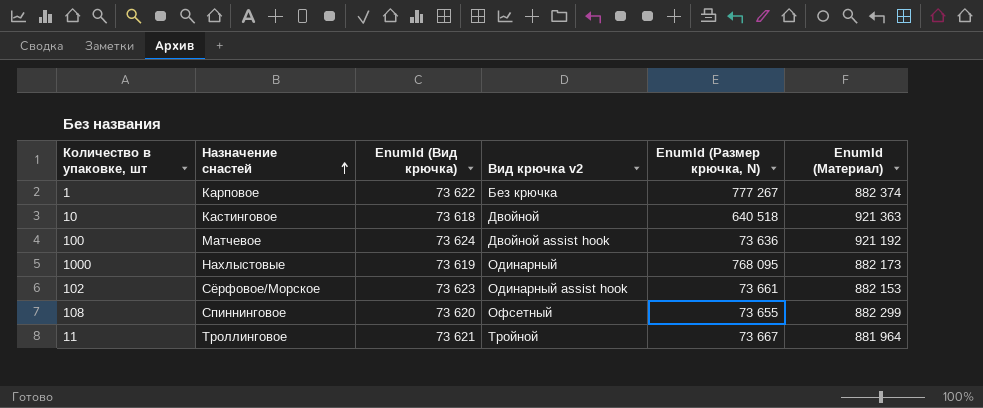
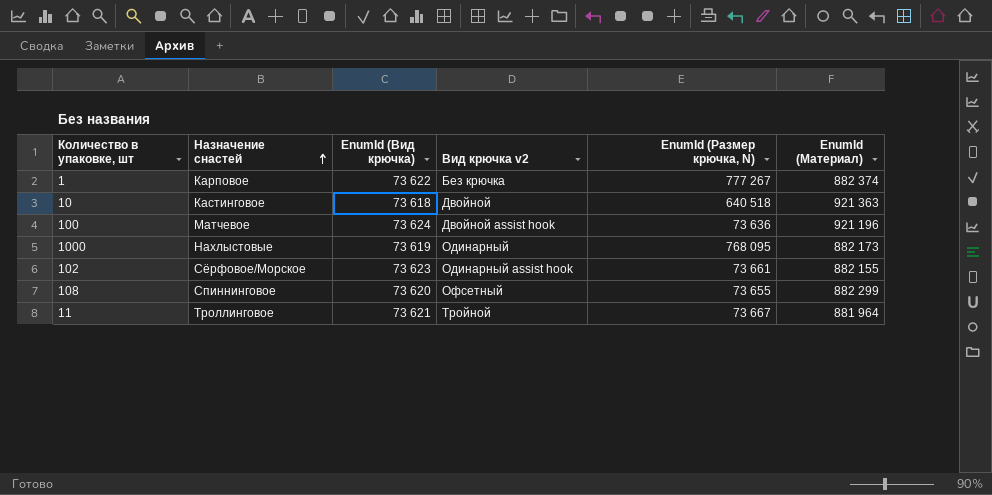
100 | EnumId (Материал): 921 192 -> 921 196
102 | EnumId (Материал): 882 153 -> 882 155

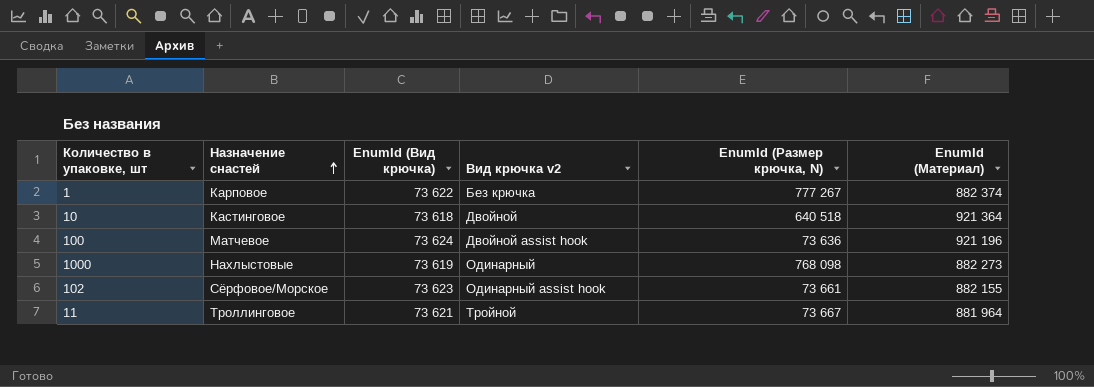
row 108: Спиннинговое | 73 620 | Офсетный | 73 655 | 882 299 -> none
10 | EnumId (Материал): 921 363 -> 921 364
1000 | EnumId (Размер крючка, N): 768 095 -> 768 098
1000 | EnumId (Материал): 882 173 -> 882 273

